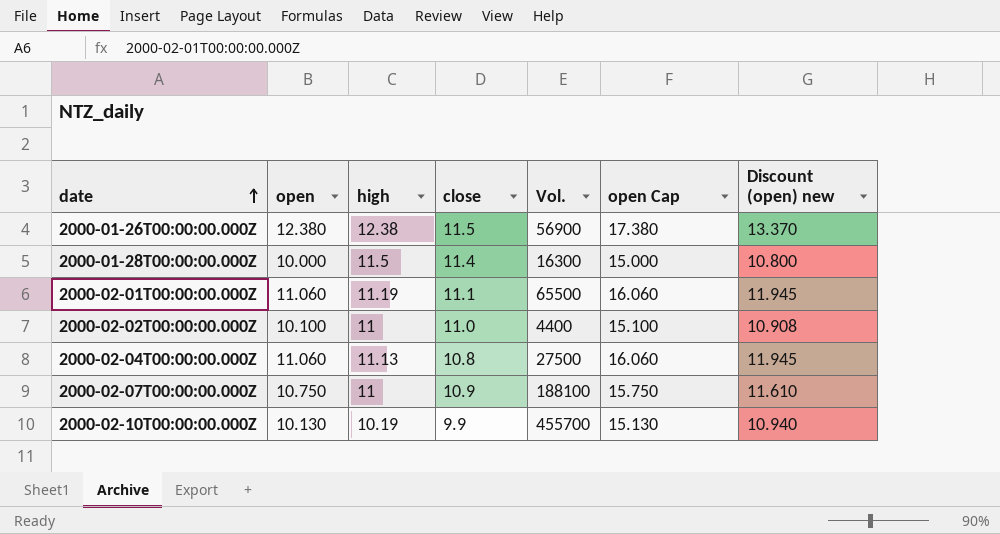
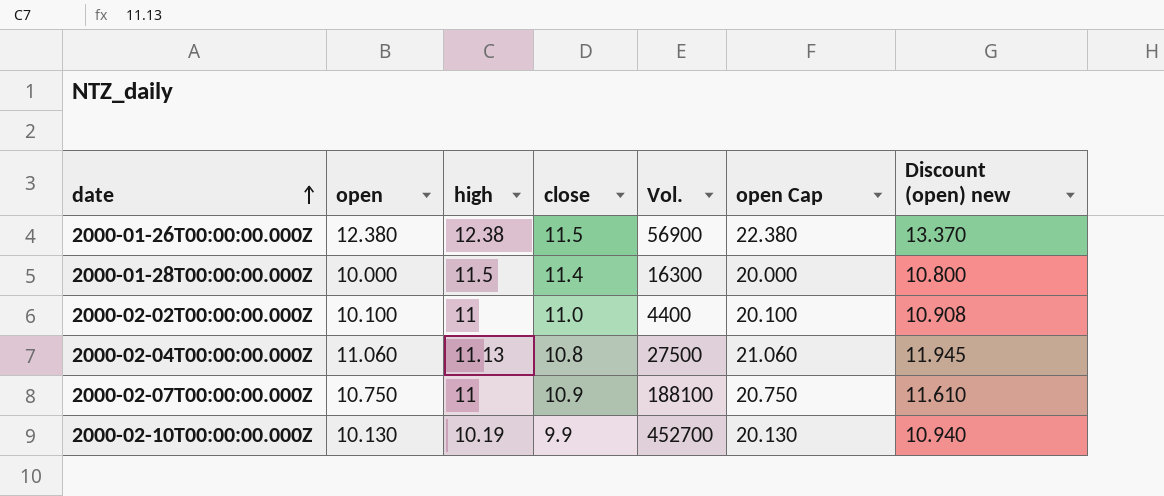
column open Cap | formula: [open] + 5 -> [open] + 10
row 2000-02-01T00:00:00.000Z: 11.060 | 11.19 | 11.1 | 65500 | 16.060 | 11.945 -> none
2000-02-10T00:00:00.000Z | Vol.: 455700 -> 452700

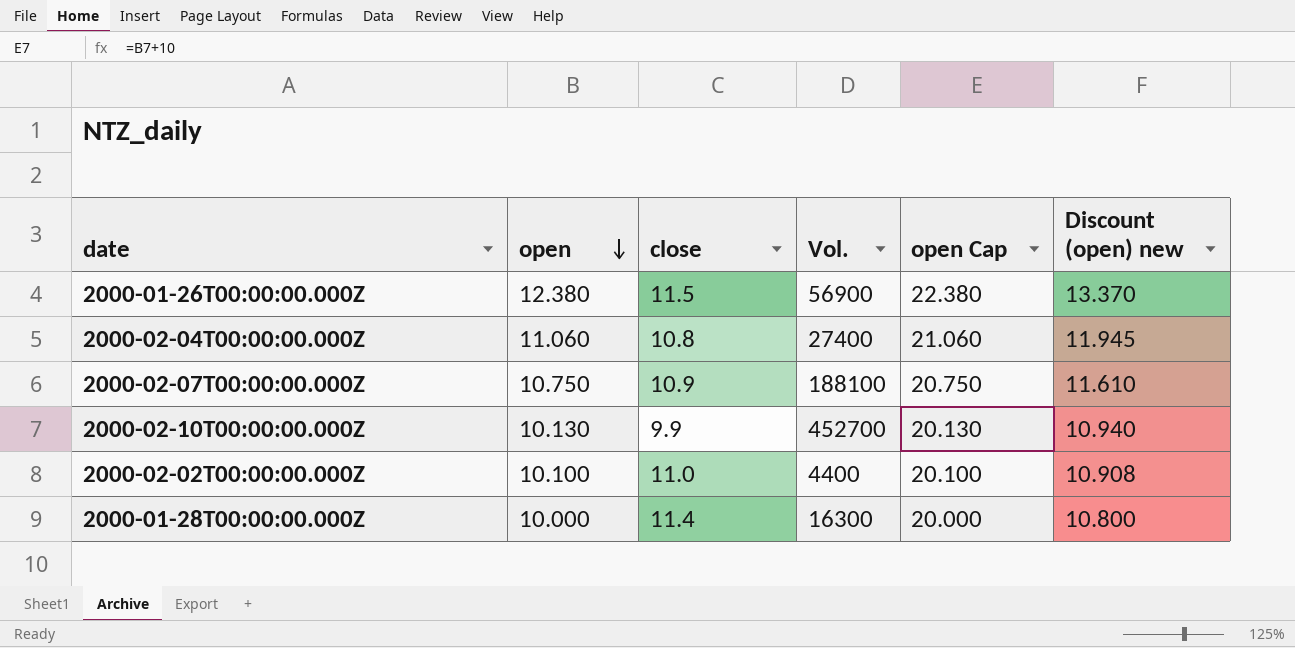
row order: date ascending -> open descending
column high | position: 3 -> none
2000-02-04T00:00:00.000Z | Vol.: 27500 -> 27400

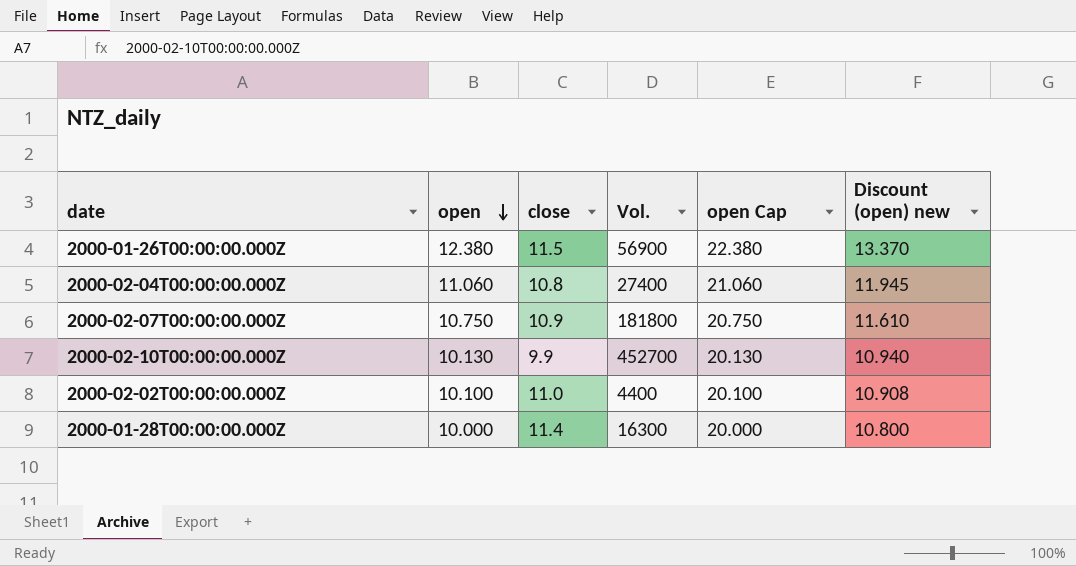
2000-02-07T00:00:00.000Z | Vol.: 188100 -> 181800

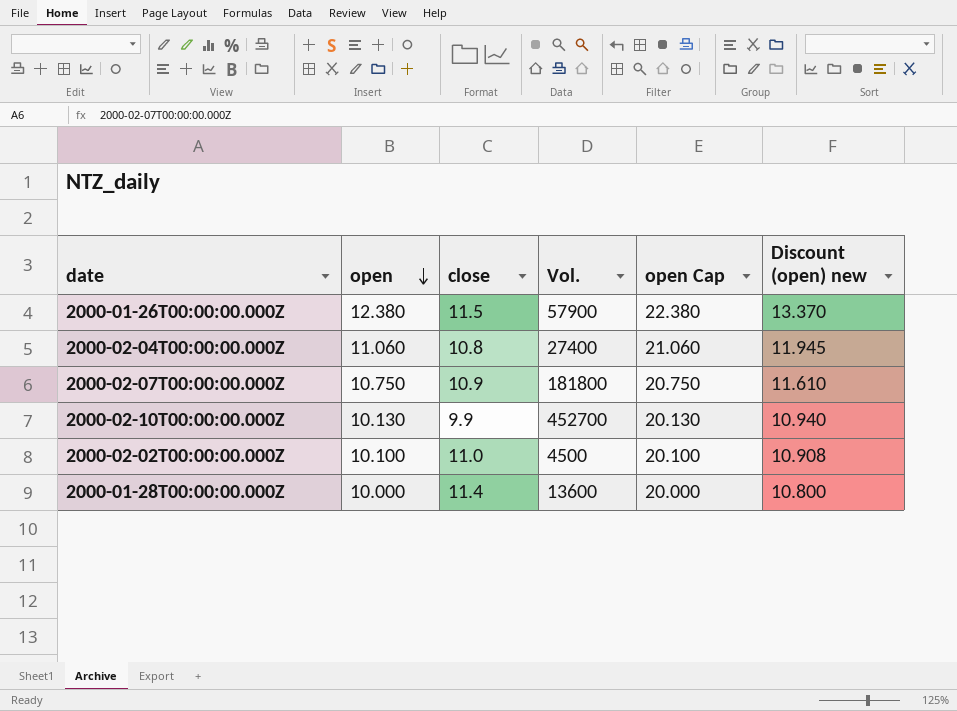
2000-01-26T00:00:00.000Z | Vol.: 56900 -> 57900
2000-02-02T00:00:00.000Z | Vol.: 4400 -> 4500
2000-01-28T00:00:00.000Z | Vol.: 16300 -> 13600

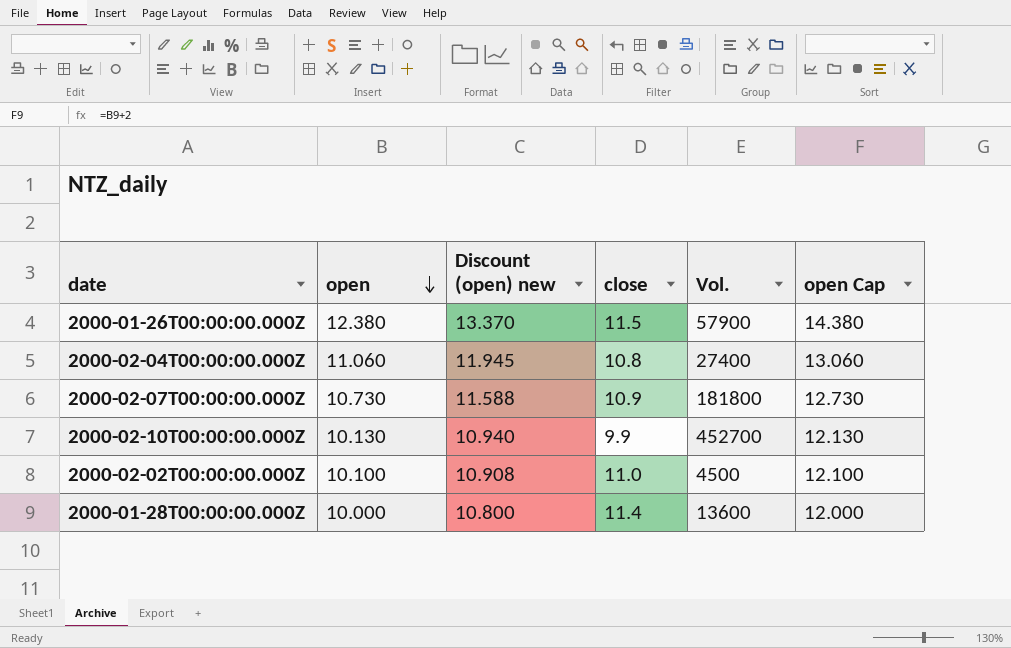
column Discount (open) new | position: 6 -> 3
column open Cap | formula: [open] + 10 -> [open] + 2
2000-02-07T00:00:00.000Z | open: 10.750 -> 10.730
2000-02-07T00:00:00.000Z | Discount (open) new: 11.610 -> 11.588

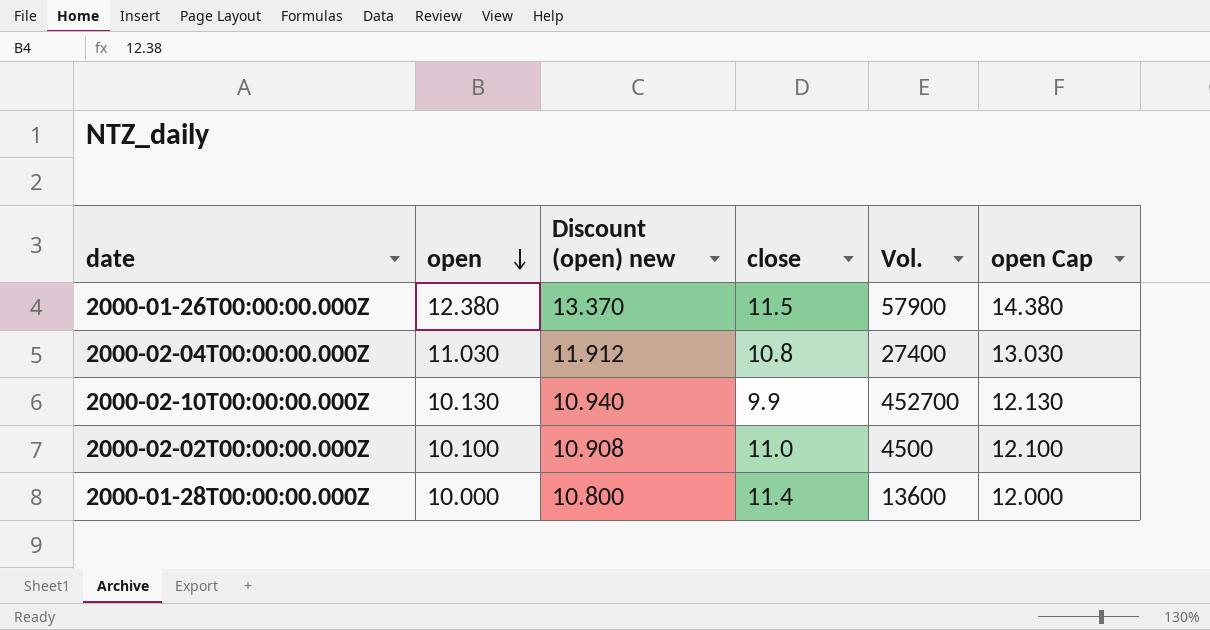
row 2000-02-07T00:00:00.000Z: 10.730 | 11.588 | 10.9 | 181800 | 12.730 -> none
2000-02-04T00:00:00.000Z | open: 11.060 -> 11.030
2000-02-04T00:00:00.000Z | Discount (open) new: 11.945 -> 11.912
2000-02-04T00:00:00.000Z | open Cap: 13.060 -> 13.030

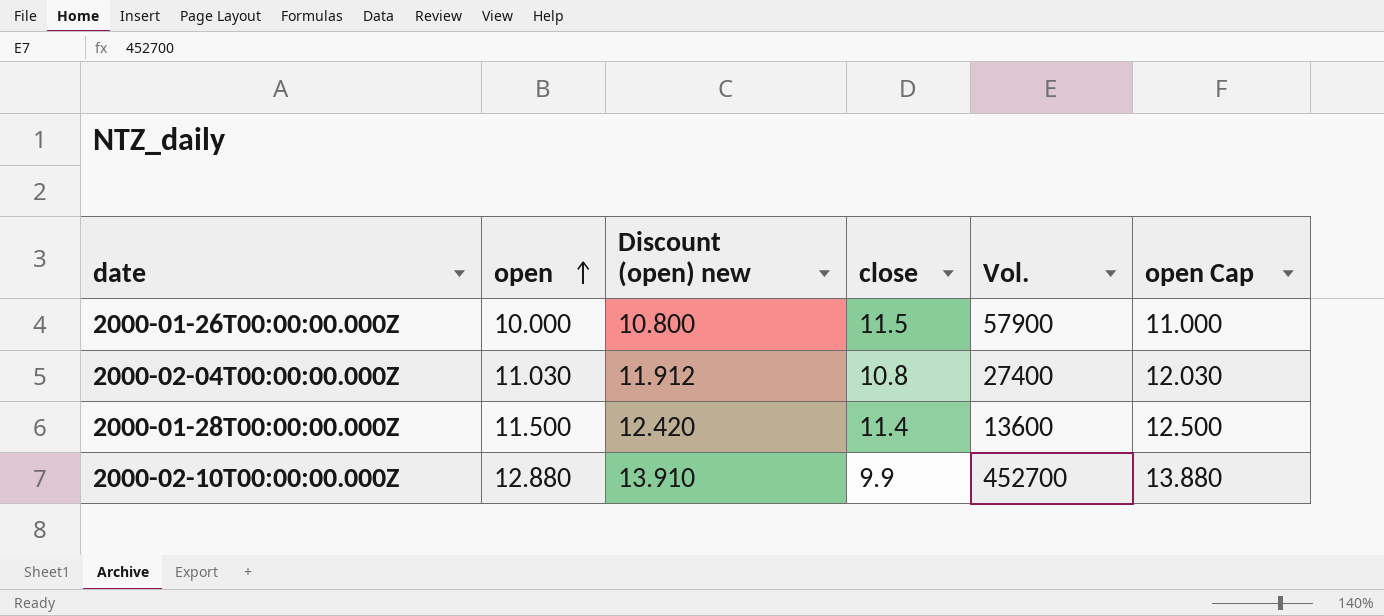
row order: open descending -> open ascending
column open Cap | formula: [open] + 2 -> [open] + 1
row 2000-02-02T00:00:00.000Z: 10.100 | 10.908 | 11.0 | 4500 | 12.100 -> none
2000-01-26T00:00:00.000Z | open: 12.380 -> 10.000
2000-01-26T00:00:00.000Z | Discount (open) new: 13.370 -> 10.800
2000-01-28T00:00:00.000Z | open: 10.000 -> 11.500
2000-01-28T00:00:00.000Z | Discount (open) new: 10.800 -> 12.420
2000-02-10T00:00:00.000Z | open: 10.130 -> 12.880
2000-02-10T00:00:00.000Z | Discount (open) new: 10.940 -> 13.910

